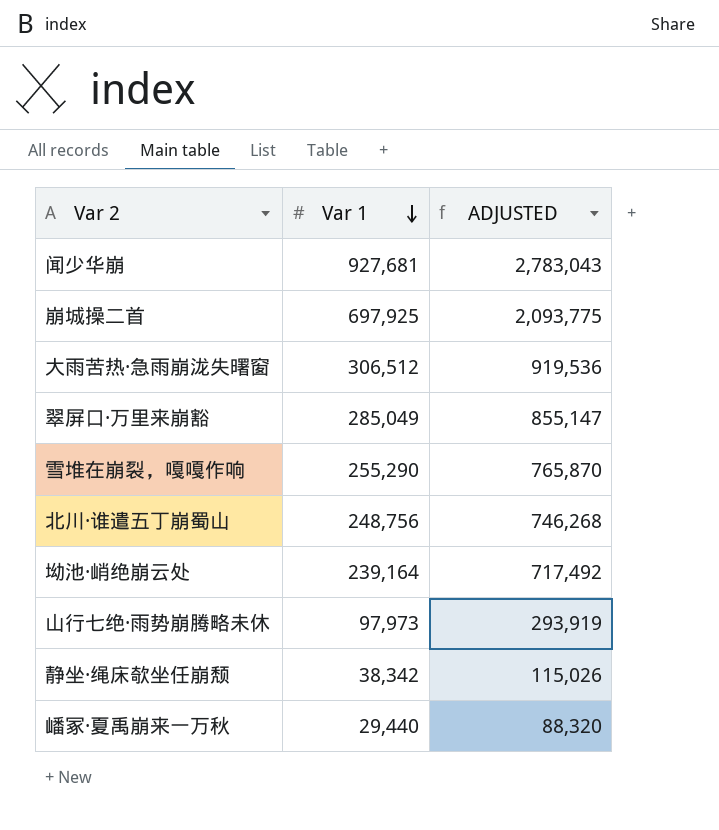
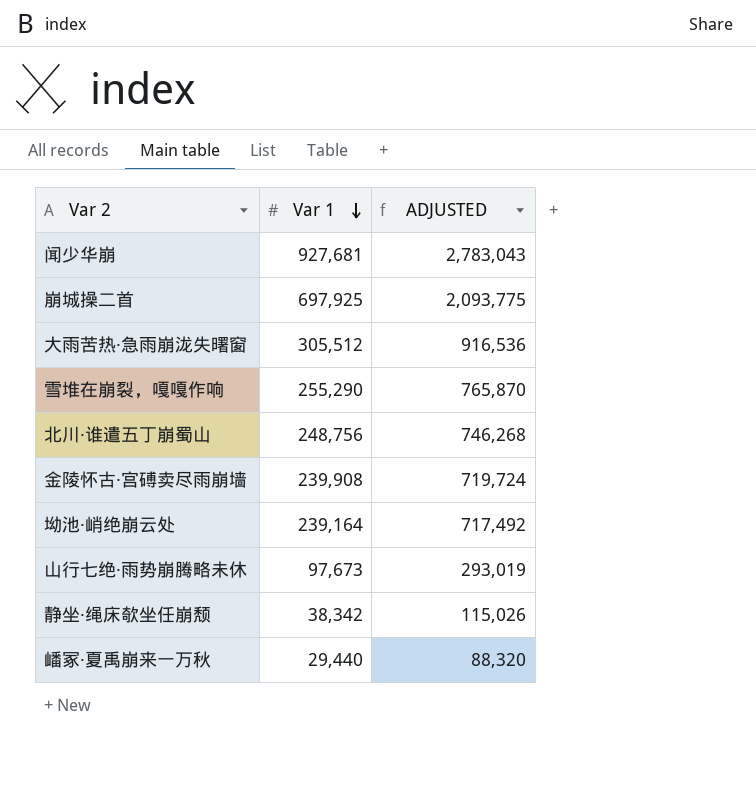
row 翠屏口·万里来崩豁: 285,049 | 855,147 -> none
大雨苦热·急雨崩泷失曙窗 | Var 1: 306,512 -> 305,512
大雨苦热·急雨崩泷失曙窗 | ADJUSTED: 919,536 -> 916,536
row 金陵怀古·宫磗卖尽雨崩墙: none -> 239,908 | 719,724
山行七绝·雨势崩腾略未休 | Var 1: 97,973 -> 97,673
山行七绝·雨势崩腾略未休 | ADJUSTED: 293,919 -> 293,019

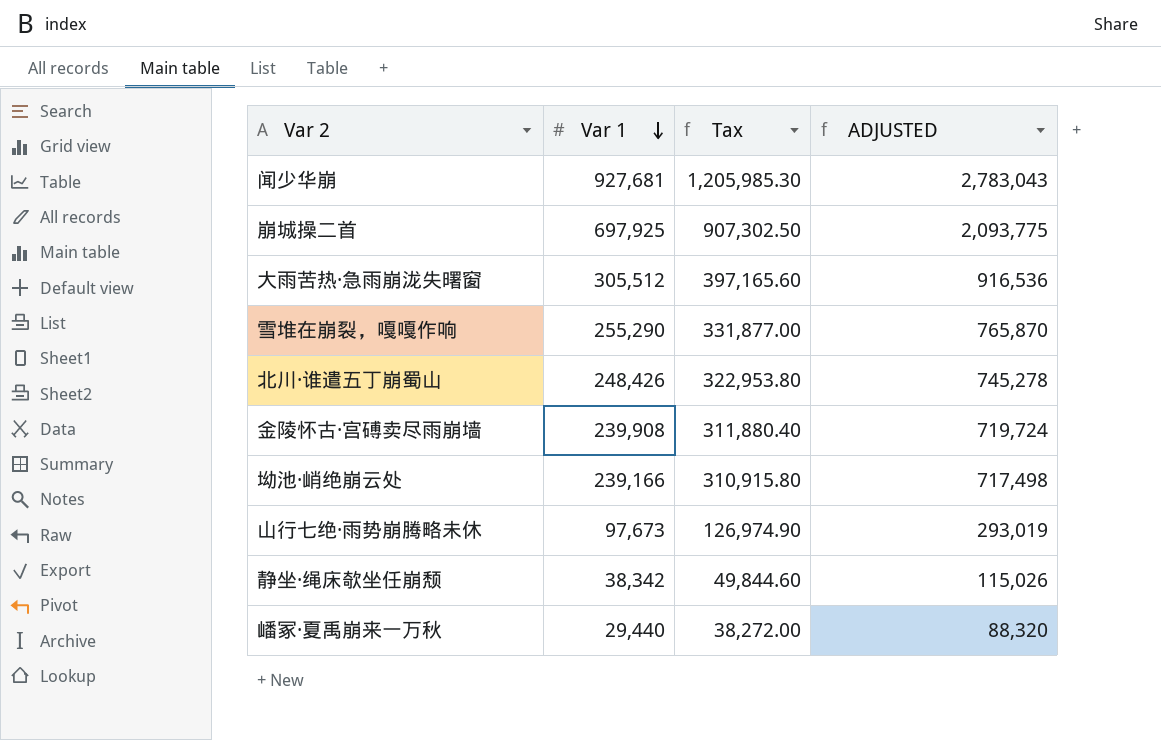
column Tax | formula: none -> [Var 1] * 1.3
北川·谁遣五丁崩蜀山 | Var 1: 248,756 -> 248,426
北川·谁遣五丁崩蜀山 | ADJUSTED: 746,268 -> 745,278
坳池·峭绝崩云处 | Var 1: 239,164 -> 239,166
坳池·峭绝崩云处 | ADJUSTED: 717,492 -> 717,498

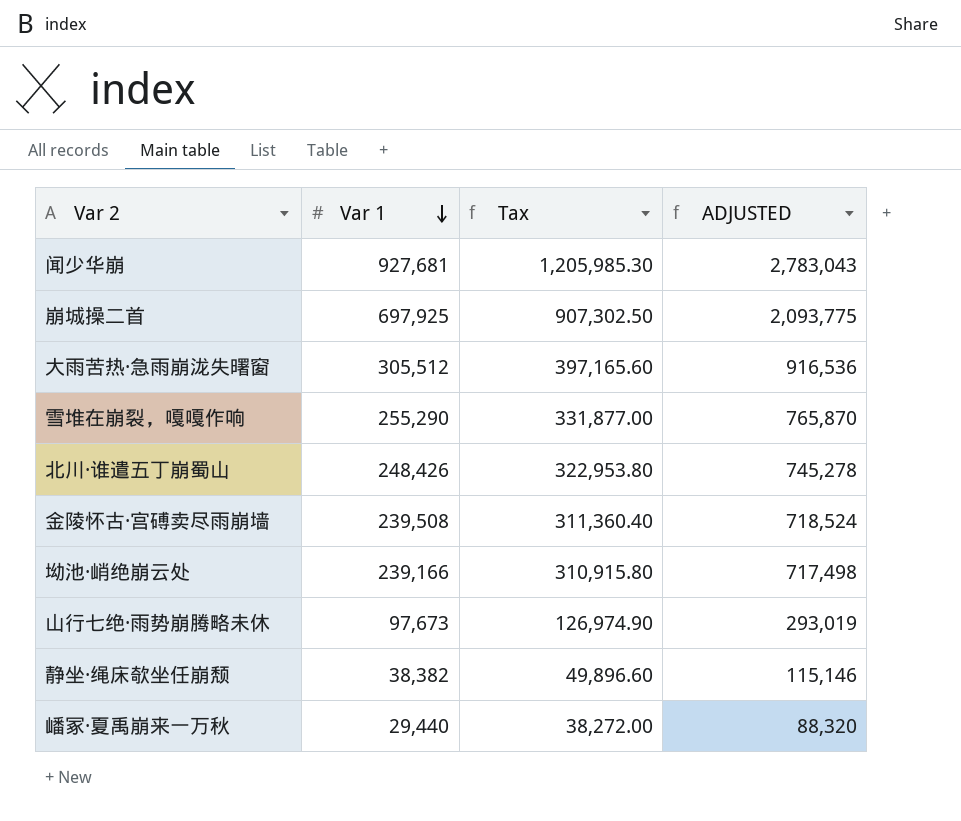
金陵怀古·宫磗卖尽雨崩墙 | Var 1: 239,908 -> 239,508
金陵怀古·宫磗卖尽雨崩墙 | Tax: 311,880.40 -> 311,360.40
金陵怀古·宫磗卖尽雨崩墙 | ADJUSTED: 719,724 -> 718,524
静坐·绳床欹坐任崩颓 | Var 1: 38,342 -> 38,382
静坐·绳床欹坐任崩颓 | Tax: 49,844.60 -> 49,896.60
静坐·绳床欹坐任崩颓 | ADJUSTED: 115,026 -> 115,146

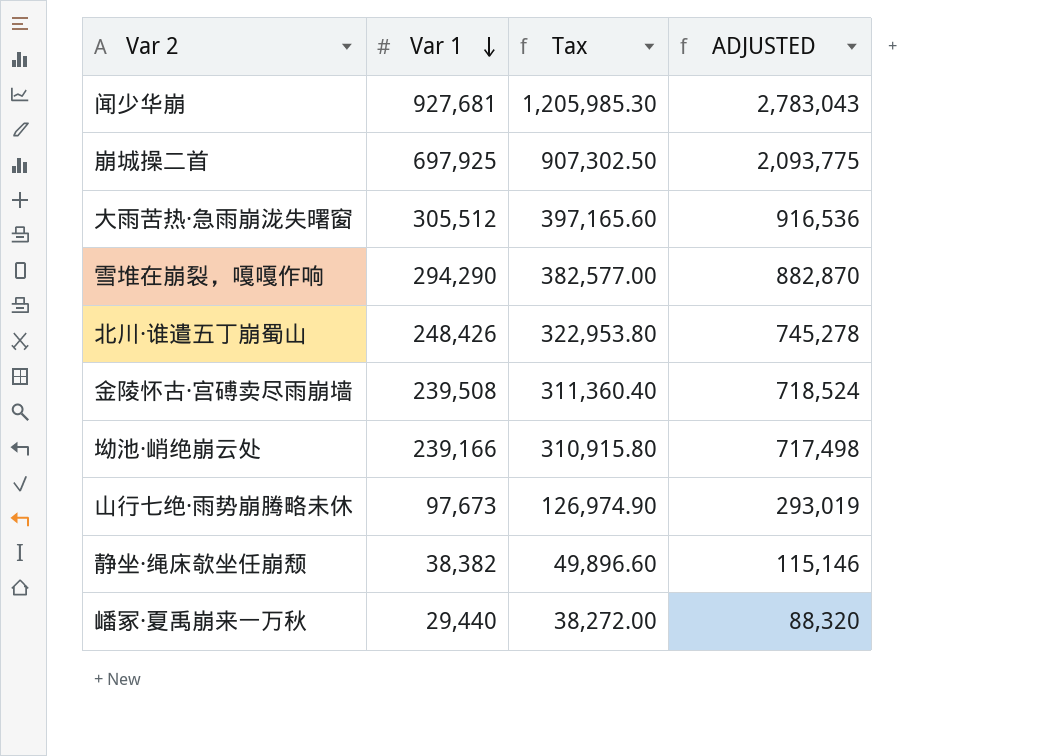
雪堆在崩裂，嘎嘎作响 | Var 1: 255,290 -> 294,290
雪堆在崩裂，嘎嘎作响 | Tax: 331,877.00 -> 382,577.00
雪堆在崩裂，嘎嘎作响 | ADJUSTED: 765,870 -> 882,870

